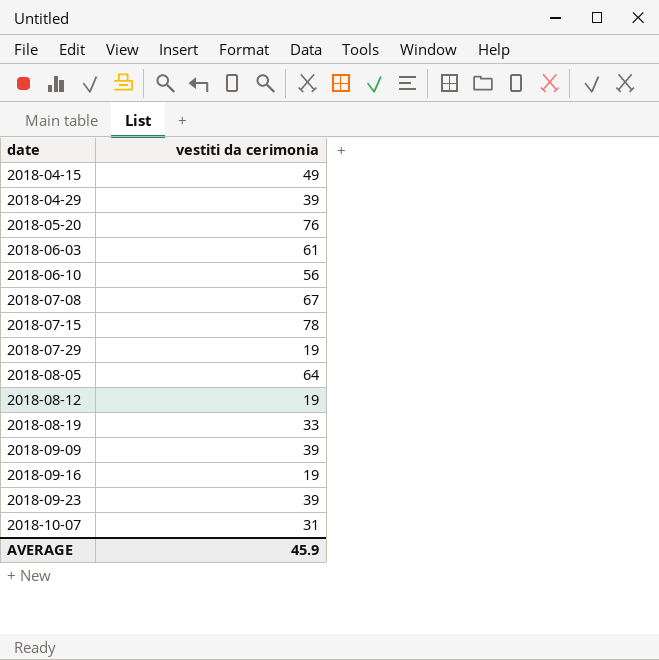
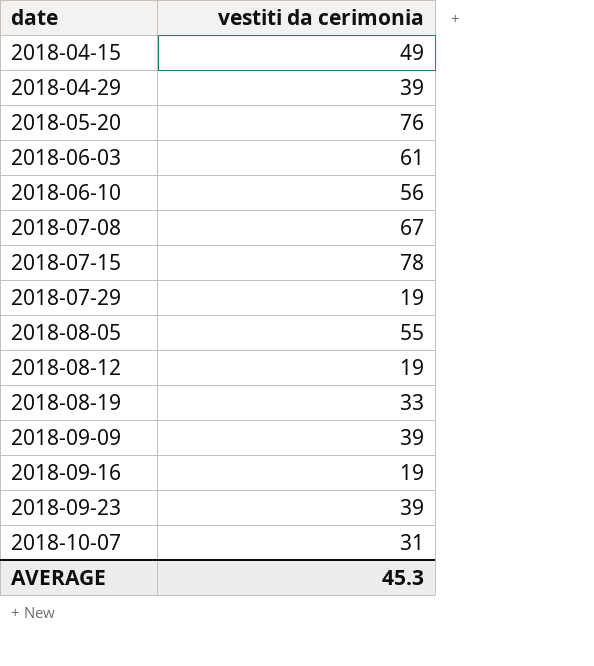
2018-08-05 | vestiti da cerimonia: 64 -> 55
AVERAGE | vestiti da cerimonia: 45.9 -> 45.3

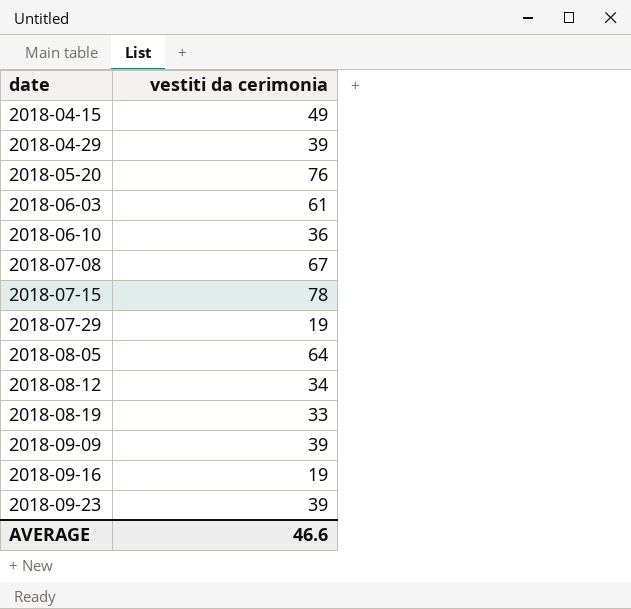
row 2018-10-07: 31 -> none
2018-06-10 | vestiti da cerimonia: 56 -> 36
2018-08-05 | vestiti da cerimonia: 55 -> 64
2018-08-12 | vestiti da cerimonia: 19 -> 34
AVERAGE | vestiti da cerimonia: 45.3 -> 46.6

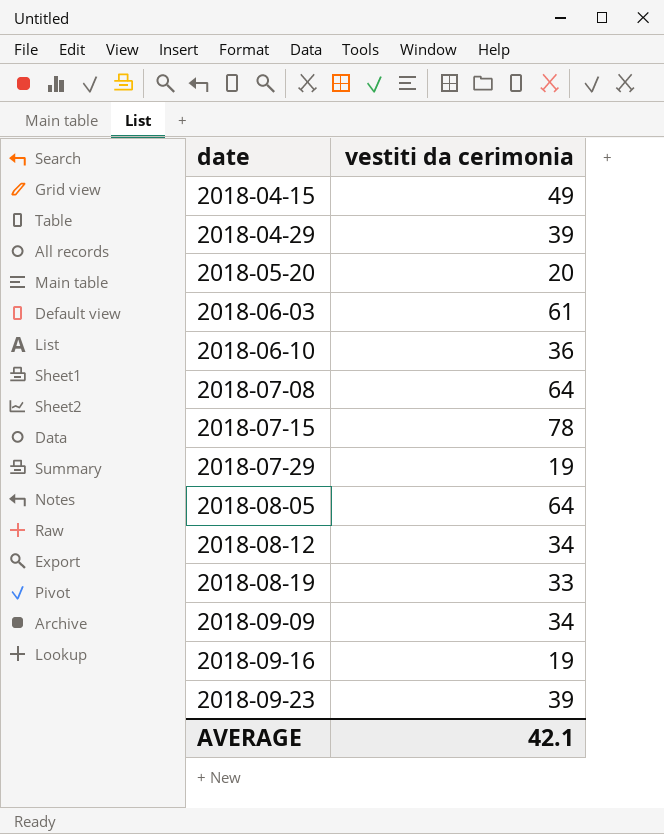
2018-05-20 | vestiti da cerimonia: 76 -> 20
2018-07-08 | vestiti da cerimonia: 67 -> 64
2018-09-09 | vestiti da cerimonia: 39 -> 34
AVERAGE | vestiti da cerimonia: 46.6 -> 42.1

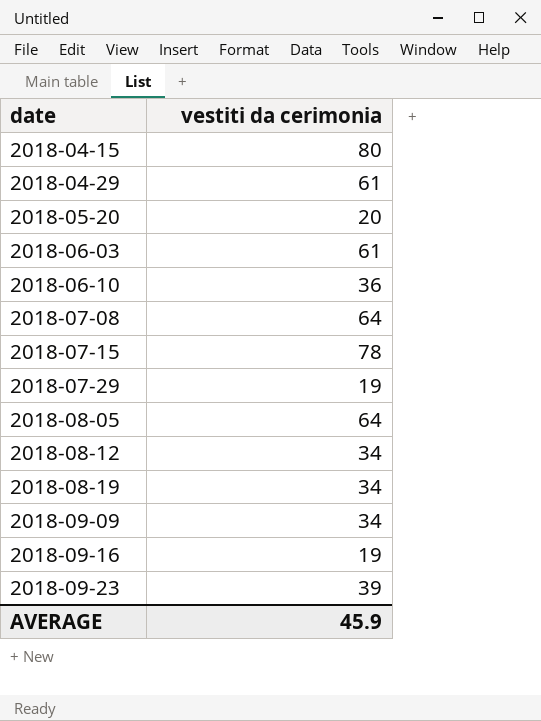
2018-04-15 | vestiti da cerimonia: 49 -> 80
2018-04-29 | vestiti da cerimonia: 39 -> 61
2018-08-19 | vestiti da cerimonia: 33 -> 34
AVERAGE | vestiti da cerimonia: 42.1 -> 45.9

